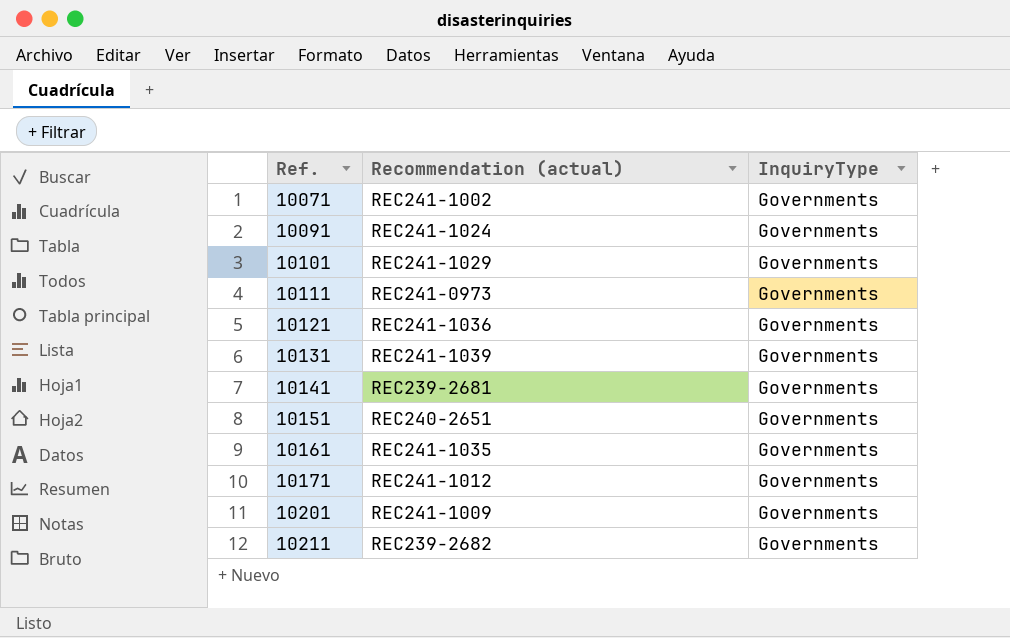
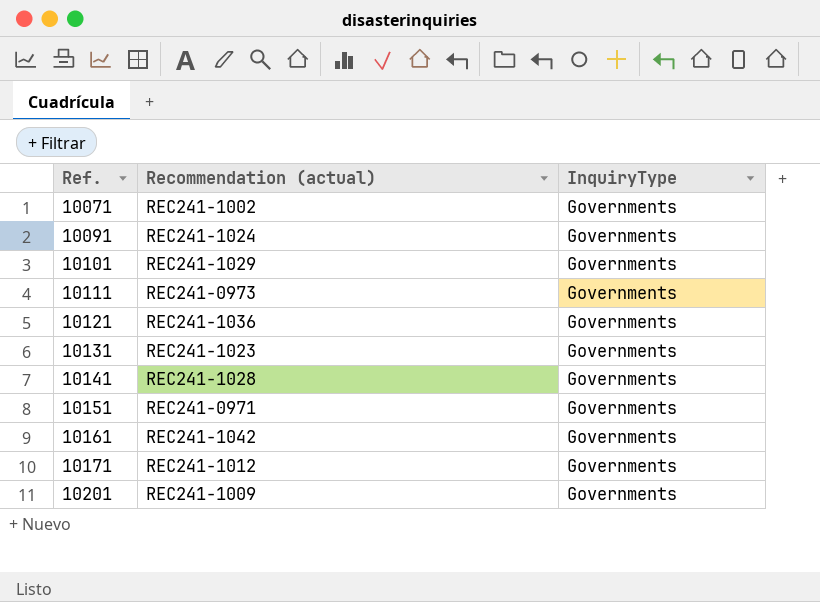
row 10211: REC239-2682 | Governments -> none
10131 | Recommendation (actual): REC241-1039 -> REC241-1023
10141 | Recommendation (actual): REC239-2681 -> REC241-1028
10151 | Recommendation (actual): REC240-2651 -> REC241-0971
10161 | Recommendation (actual): REC241-1035 -> REC241-1042

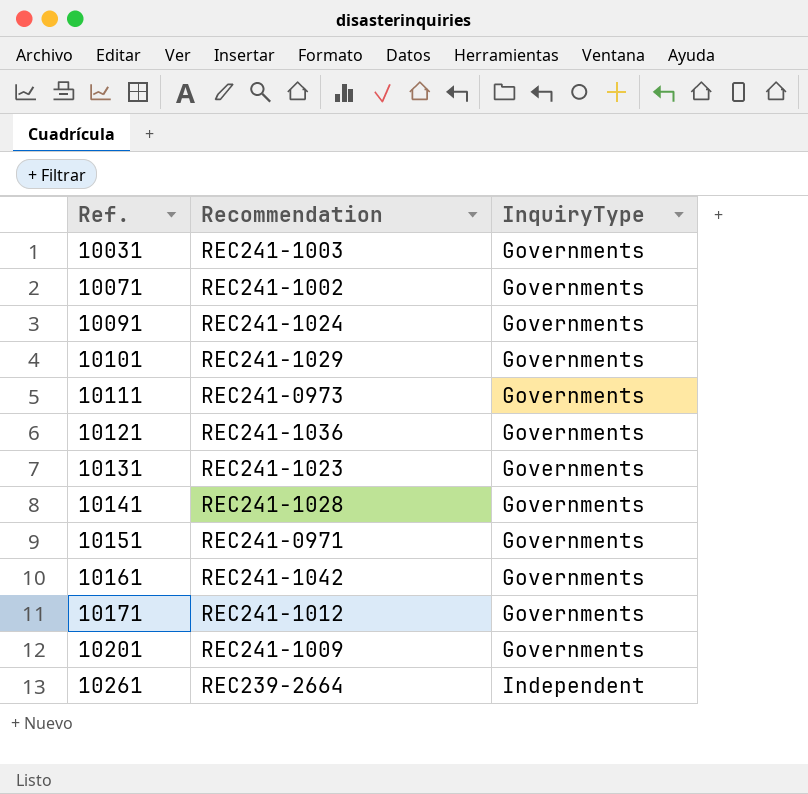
column name: Recommendation (actual) -> Recommendation
row 10031: none -> REC241-1003 | Governments
row 10261: none -> REC239-2664 | Independent

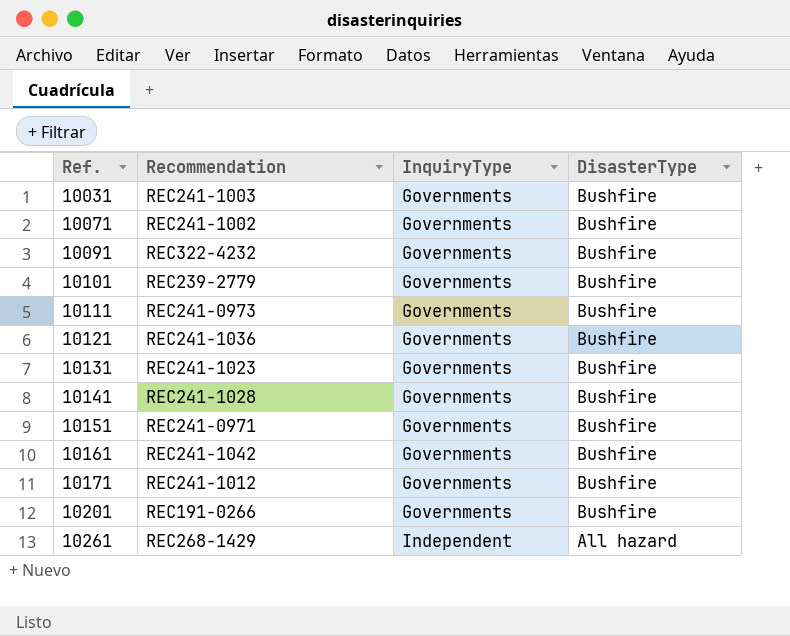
column DisasterType | position: none -> 4
10091 | Recommendation: REC241-1024 -> REC322-4232
10101 | Recommendation: REC241-1029 -> REC239-2779
10201 | Recommendation: REC241-1009 -> REC191-0266
10261 | Recommendation: REC239-2664 -> REC268-1429

